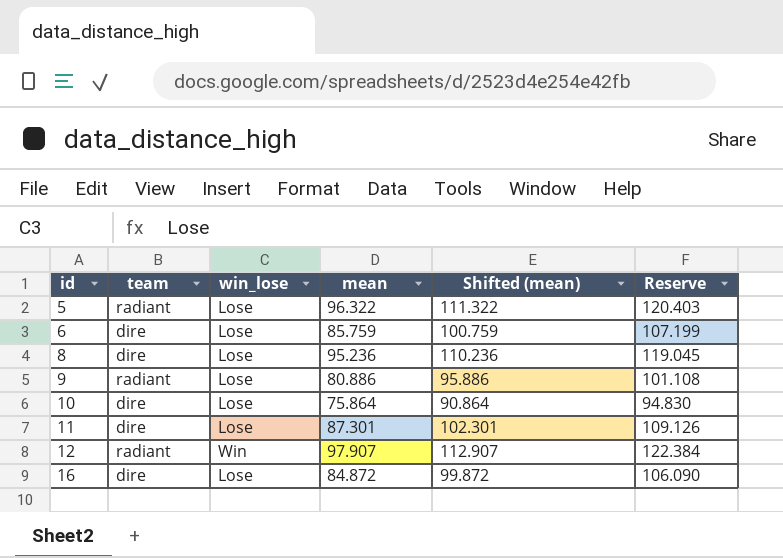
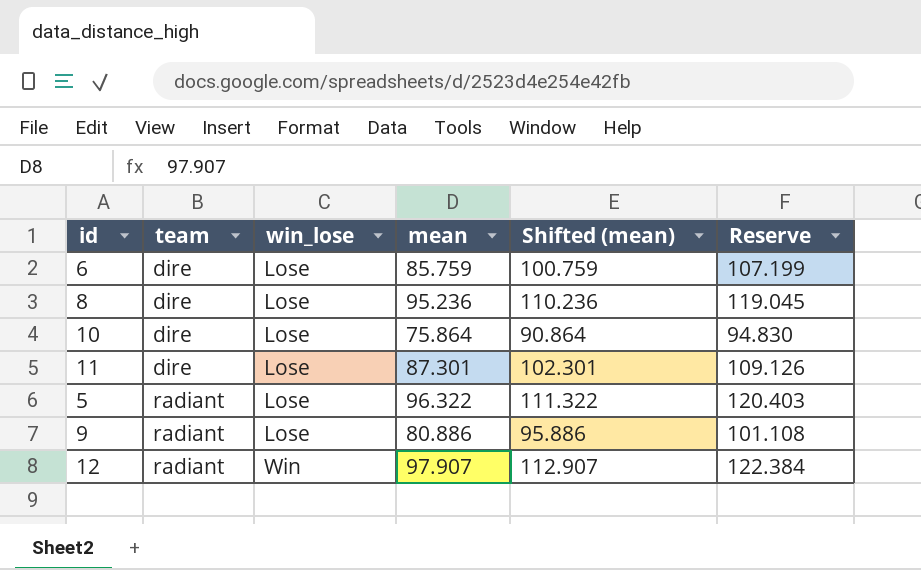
row order: id ascending -> team ascending
row 16: dire | Lose | 84.872 | 99.872 | 106.090 -> none

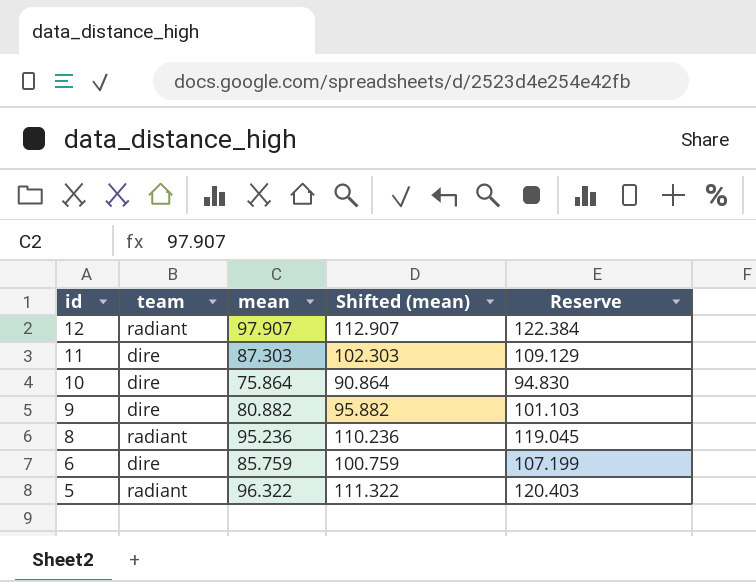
row order: team ascending -> id descending
column win_lose | position: 3 -> none
11 | mean: 87.301 -> 87.303
11 | Shifted (mean): 102.301 -> 102.303
11 | Reserve: 109.126 -> 109.129
9 | team: radiant -> dire
9 | mean: 80.886 -> 80.882
9 | Shifted (mean): 95.886 -> 95.882
9 | Reserve: 101.108 -> 101.103
8 | team: dire -> radiant

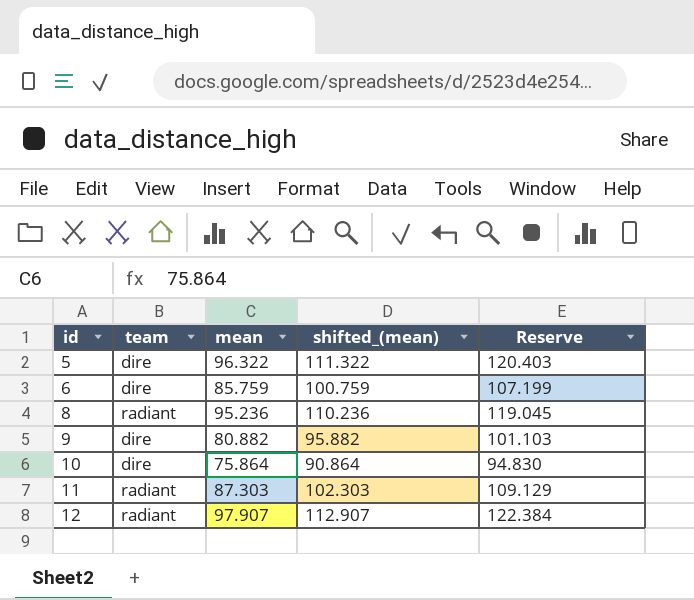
row order: id descending -> id ascending
column name: Shifted (mean) -> shifted_(mean)
5 | team: radiant -> dire
11 | team: dire -> radiant

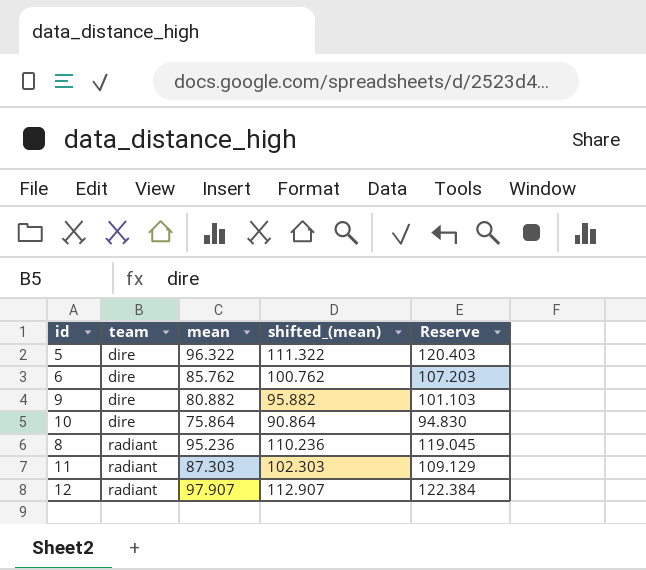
row order: id ascending -> team ascending
6 | mean: 85.759 -> 85.762
6 | shifted_(mean): 100.759 -> 100.762
6 | Reserve: 107.199 -> 107.203

